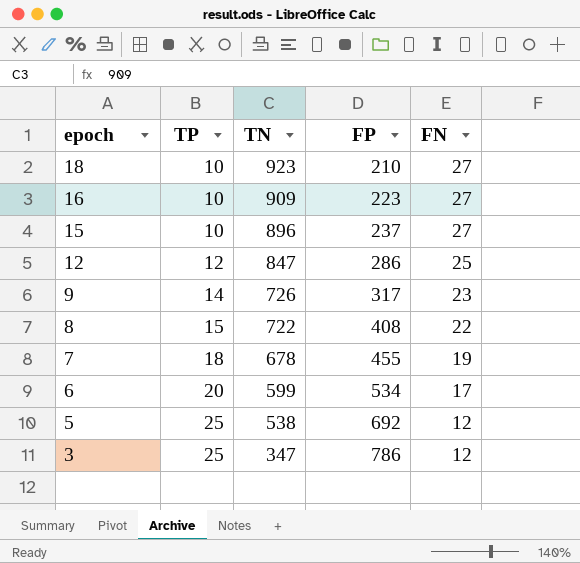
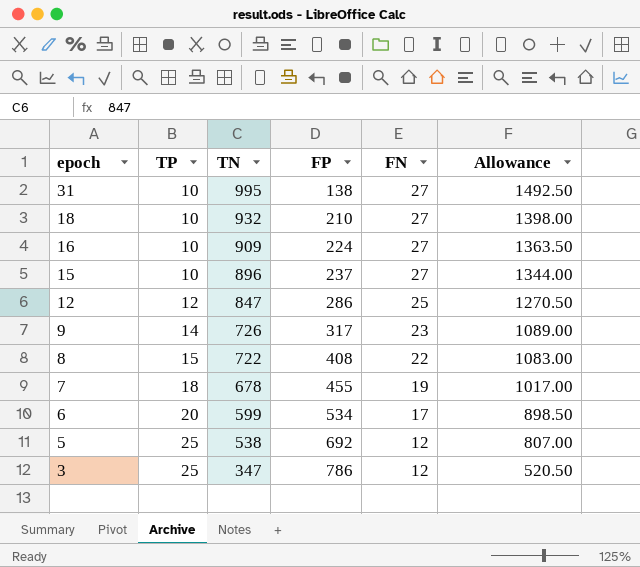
column Allowance | formula: none -> [TN] * 1.5
row 31: none -> 10 | 995 | 138 | 27 | 1492.50
18 | TN: 923 -> 932
16 | FP: 223 -> 224

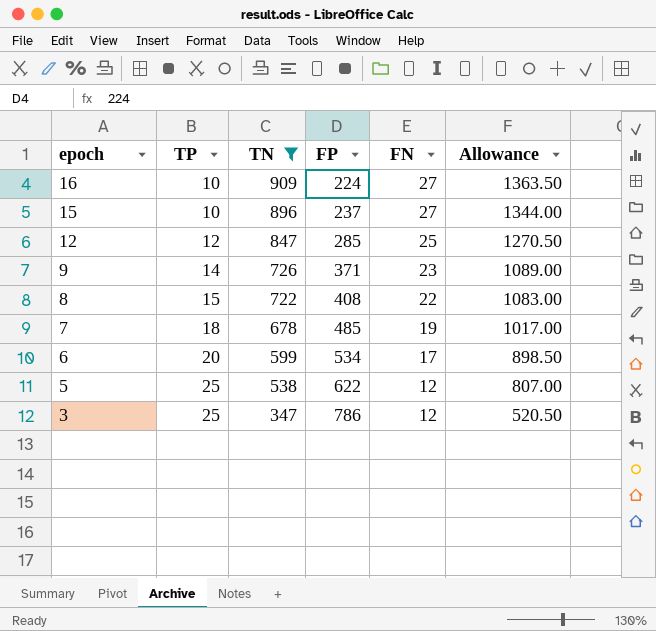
filter: none -> TN <= 909
12 | FP: 286 -> 285
9 | FP: 317 -> 371
7 | FP: 455 -> 485
5 | FP: 692 -> 622

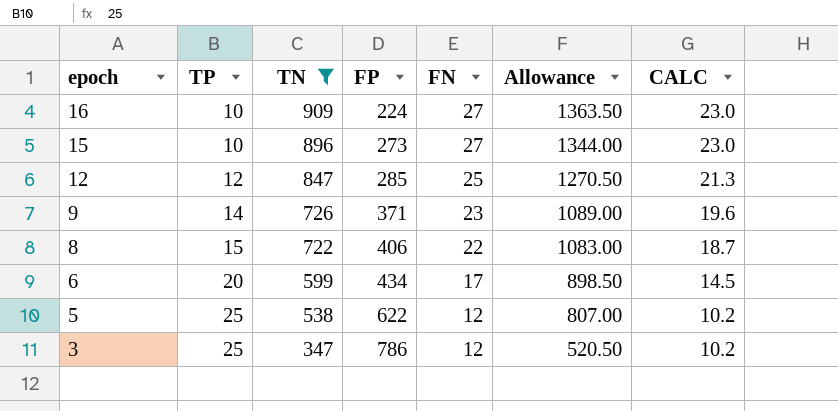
column CALC | formula: none -> [FN] * 0.85
row 7: 18 | 678 | 485 | 19 | 1017.00 -> none
15 | FP: 237 -> 273
8 | FP: 408 -> 406
6 | FP: 534 -> 434

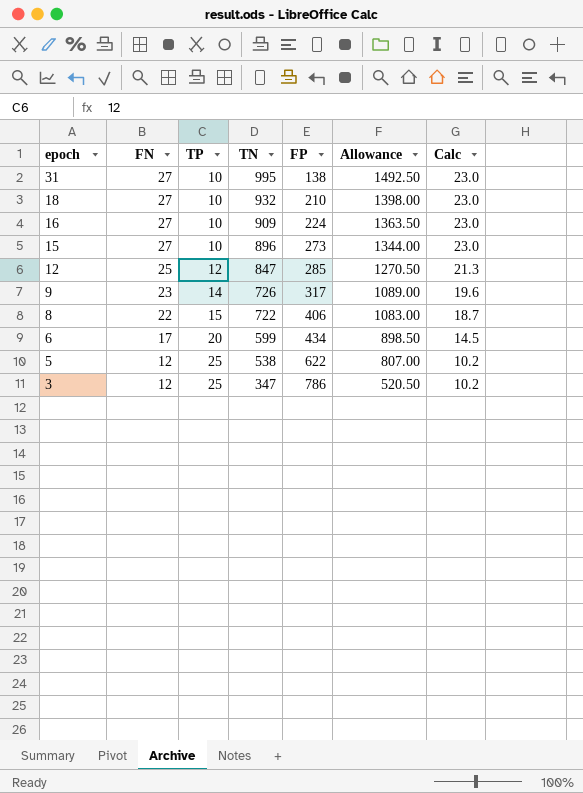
filter: TN <= 909 -> none
column FN | position: 5 -> 2
column name: CALC -> Calc
9 | FP: 371 -> 317

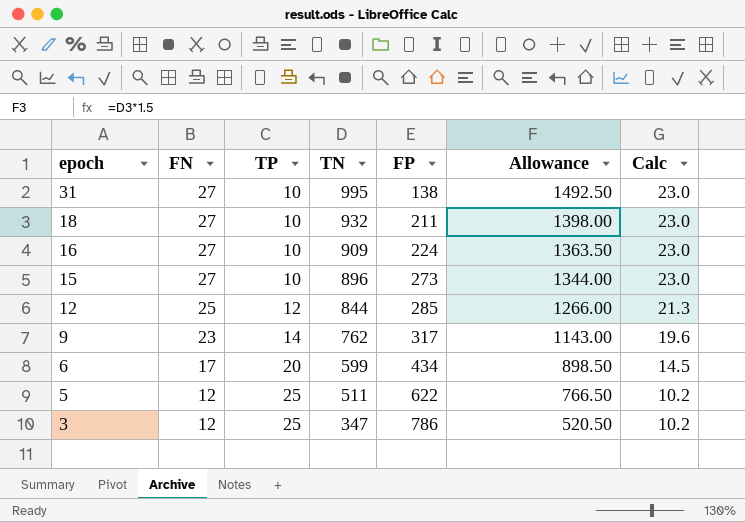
row 8: 22 | 15 | 722 | 406 | 1083.00 | 18.7 -> none
18 | FP: 210 -> 211
12 | TN: 847 -> 844
12 | Allowance: 1270.50 -> 1266.00
9 | TN: 726 -> 762
9 | Allowance: 1089.00 -> 1143.00
5 | TN: 538 -> 511
5 | Allowance: 807.00 -> 766.50

